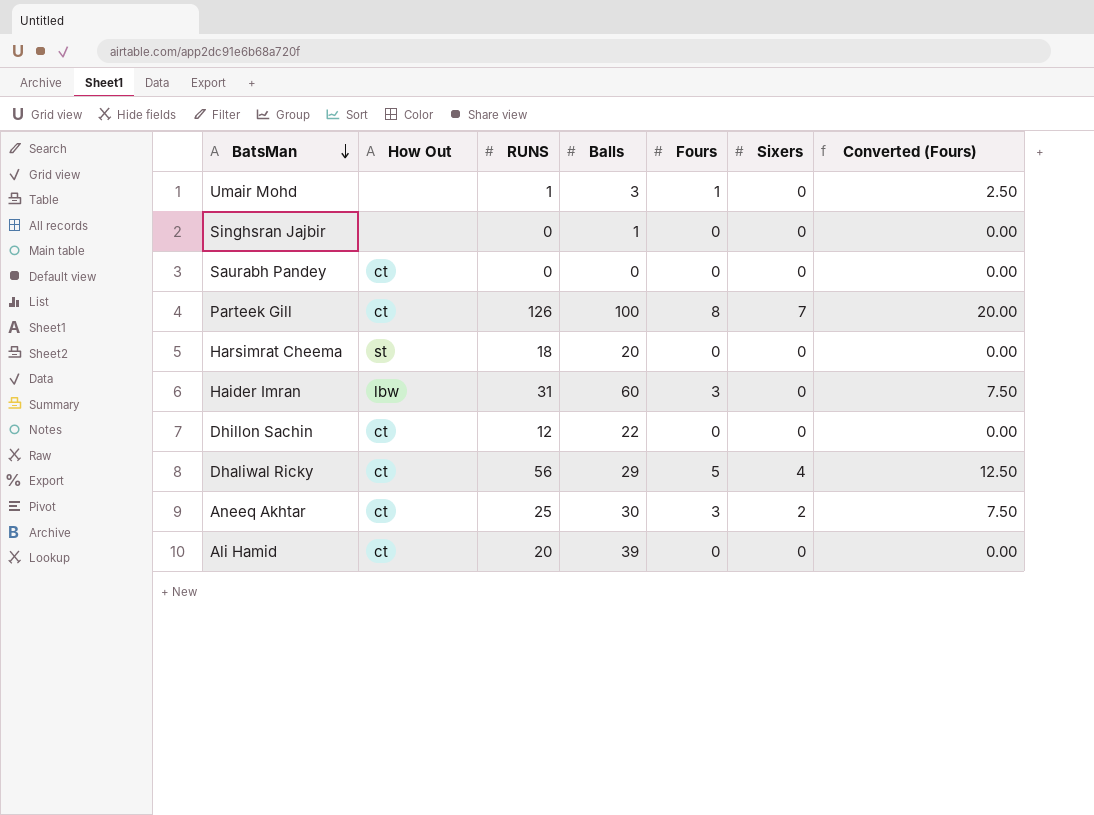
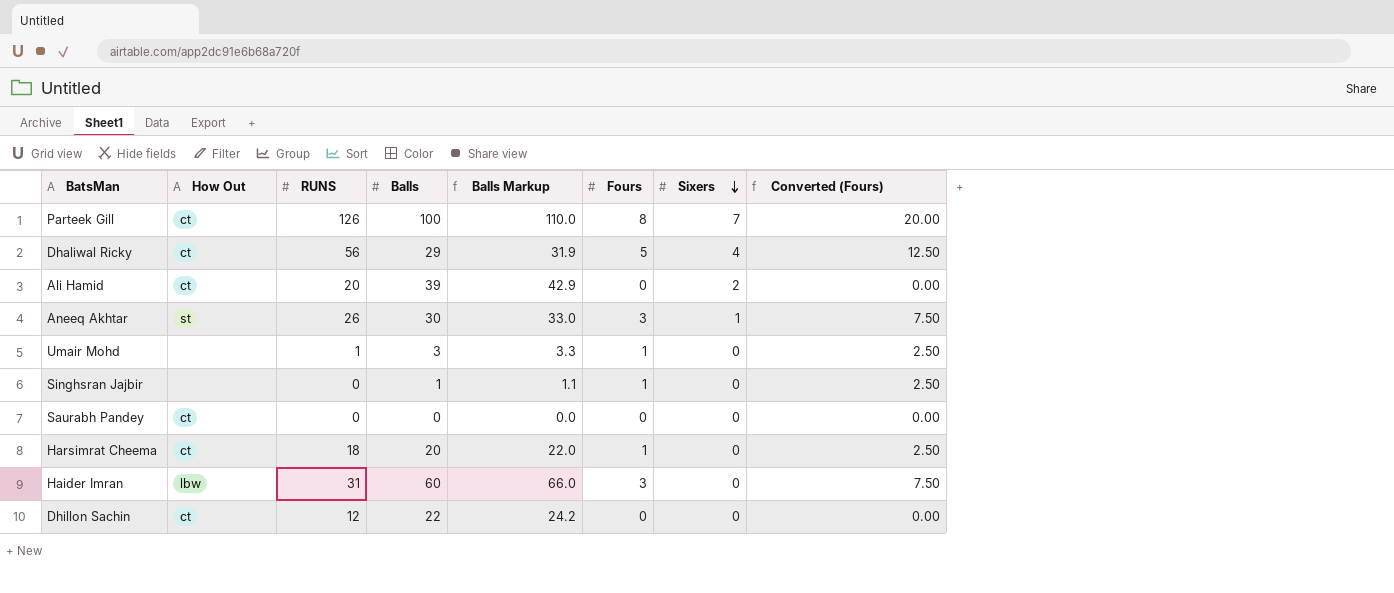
row order: BatsMan descending -> Sixers descending
column Balls Markup | formula: none -> [Balls] * 1.1
Ali Hamid | Sixers: 0 -> 2
Aneeq Akhtar | How Out: ct -> st
Aneeq Akhtar | RUNS: 25 -> 26
Aneeq Akhtar | Sixers: 2 -> 1
Singhsran Jajbir | Fours: 0 -> 1
Singhsran Jajbir | Converted (Fours): 0.00 -> 2.50
Harsimrat Cheema | How Out: st -> ct
Harsimrat Cheema | Fours: 0 -> 1
Harsimrat Cheema | Converted (Fours): 0.00 -> 2.50

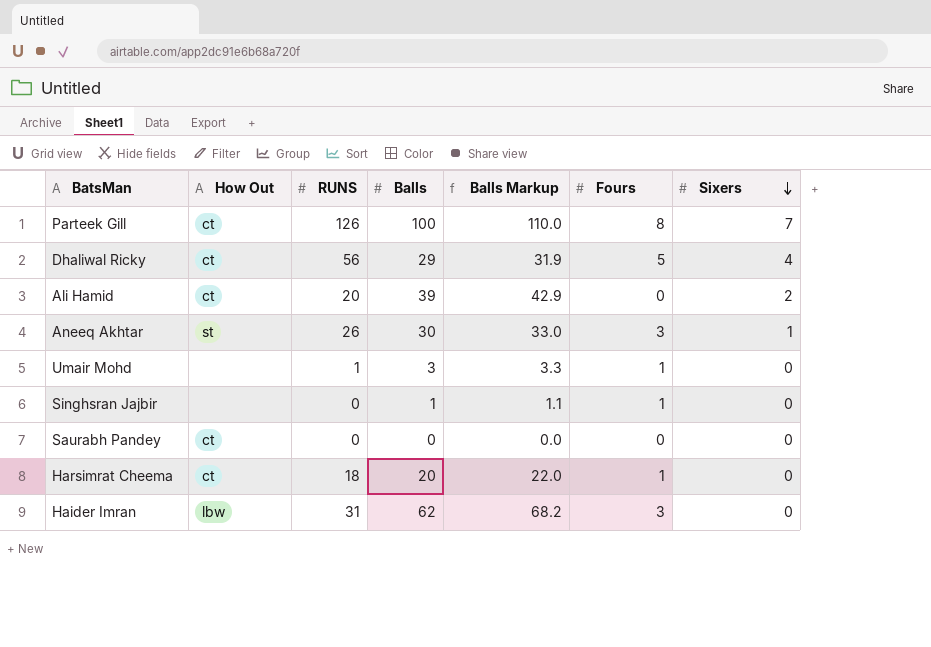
column Converted (Fours) | formula: [Fours] * 2.5 -> none
row Dhillon Sachin: ct | 12 | 22 | 24.2 | 0 | 0 | 0.00 -> none
Haider Imran | Balls: 60 -> 62
Haider Imran | Balls Markup: 66.0 -> 68.2

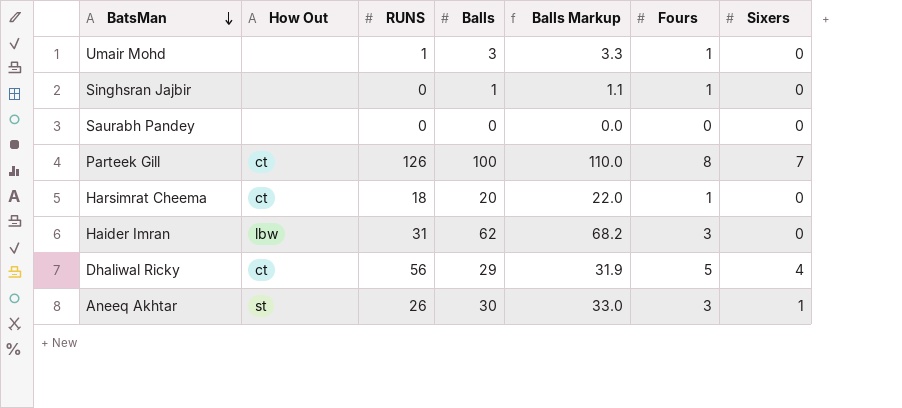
row order: Sixers descending -> BatsMan descending
row Ali Hamid: ct | 20 | 39 | 42.9 | 0 | 2 -> none
Saurabh Pandey | How Out: ct -> none

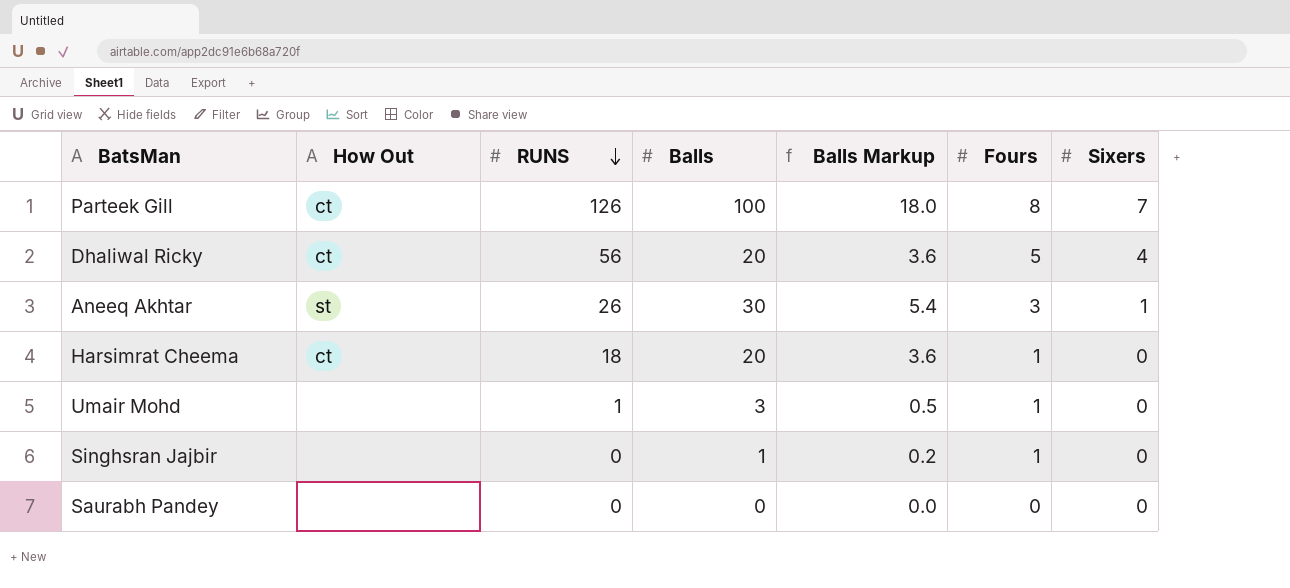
row order: BatsMan descending -> RUNS descending
column Balls Markup | formula: [Balls] * 1.1 -> [Balls] * 0.18
row Haider Imran: lbw | 31 | 62 | 68.2 | 3 | 0 -> none
Dhaliwal Ricky | Balls: 29 -> 20

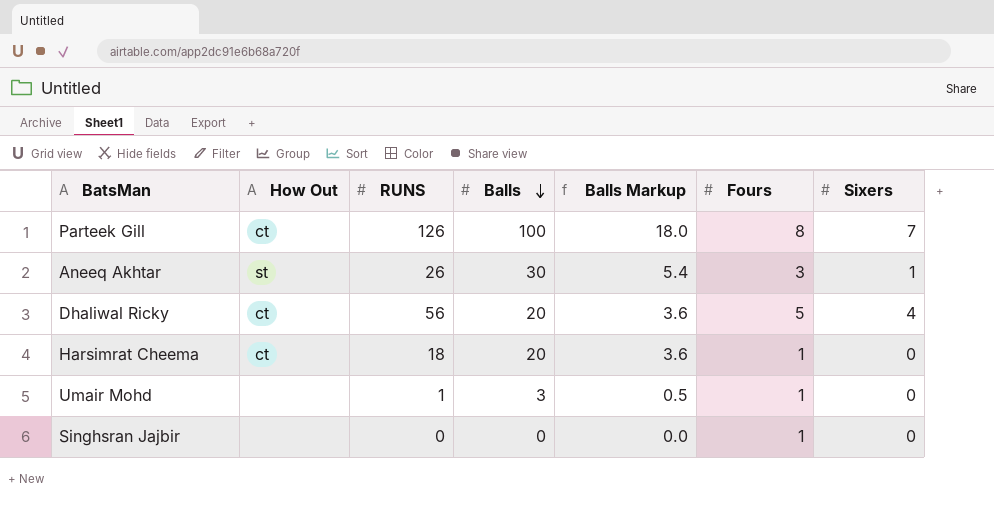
row order: RUNS descending -> Balls descending
row Saurabh Pandey: none | 0 | 0 | 0.0 | 0 | 0 -> none
Singhsran Jajbir | Balls: 1 -> 0
Singhsran Jajbir | Balls Markup: 0.2 -> 0.0

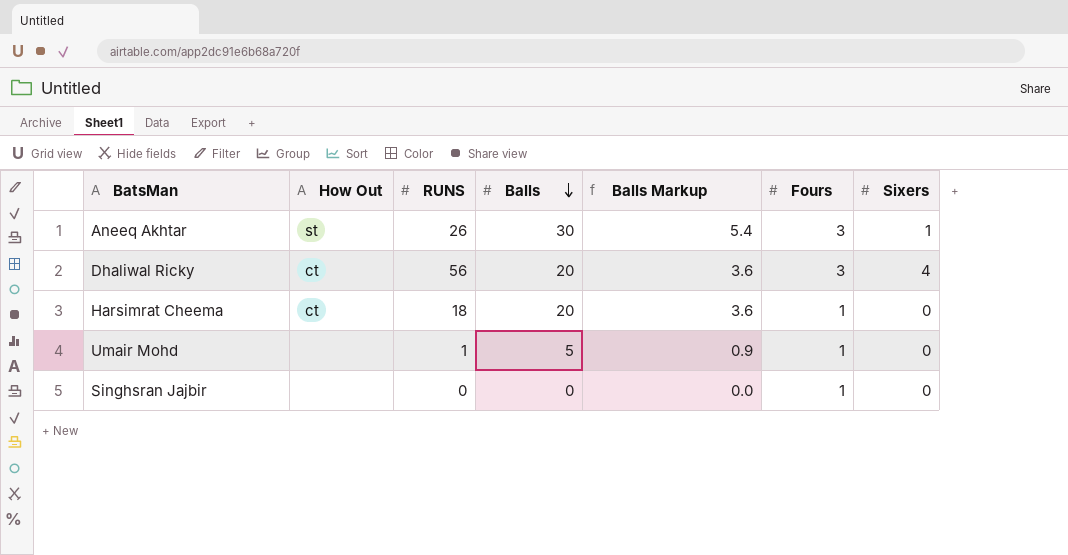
row Parteek Gill: ct | 126 | 100 | 18.0 | 8 | 7 -> none
Dhaliwal Ricky | Fours: 5 -> 3
Umair Mohd | Balls: 3 -> 5
Umair Mohd | Balls Markup: 0.5 -> 0.9

